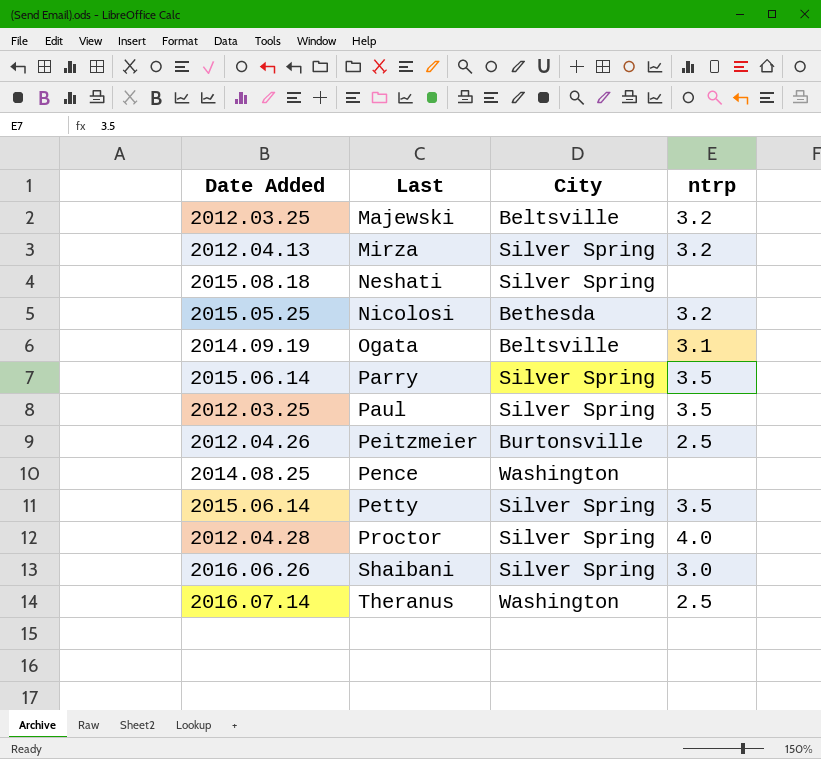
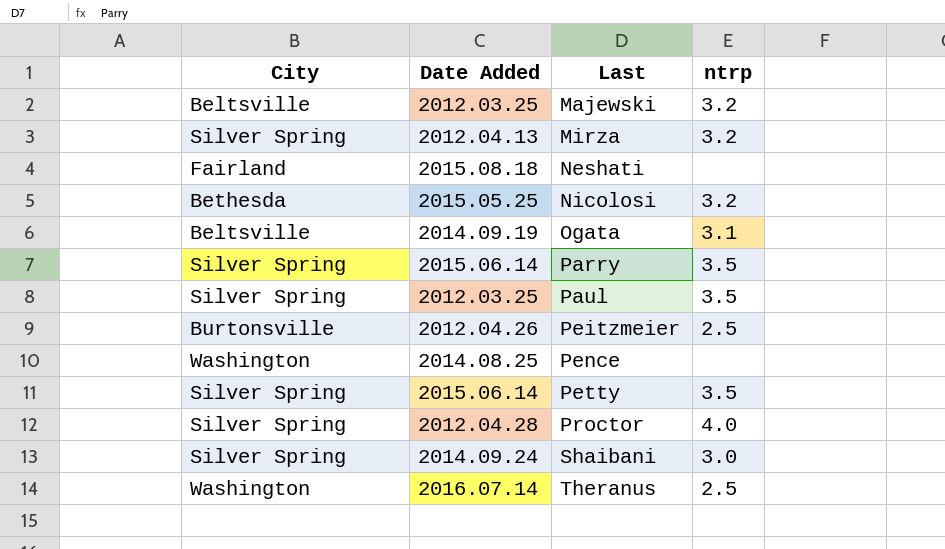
column City | position: 3 -> 1
Neshati | City: Silver Spring -> Fairland
Shaibani | Date Added: 2016.06.26 -> 2014.09.24

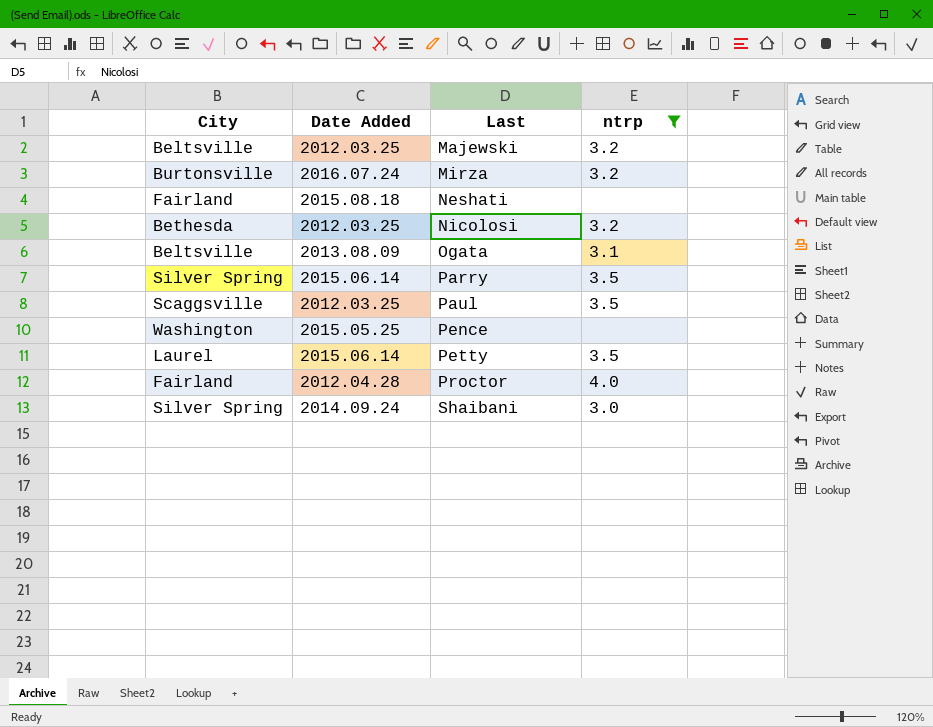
filter: none -> ntrp != 2.5
Mirza | City: Silver Spring -> Burtonsville
Mirza | Date Added: 2012.04.13 -> 2016.07.24
Nicolosi | Date Added: 2015.05.25 -> 2012.03.25
Ogata | Date Added: 2014.09.19 -> 2013.08.09
Paul | City: Silver Spring -> Scaggsville
Pence | Date Added: 2014.08.25 -> 2015.05.25
Petty | City: Silver Spring -> Laurel
Proctor | City: Silver Spring -> Fairland

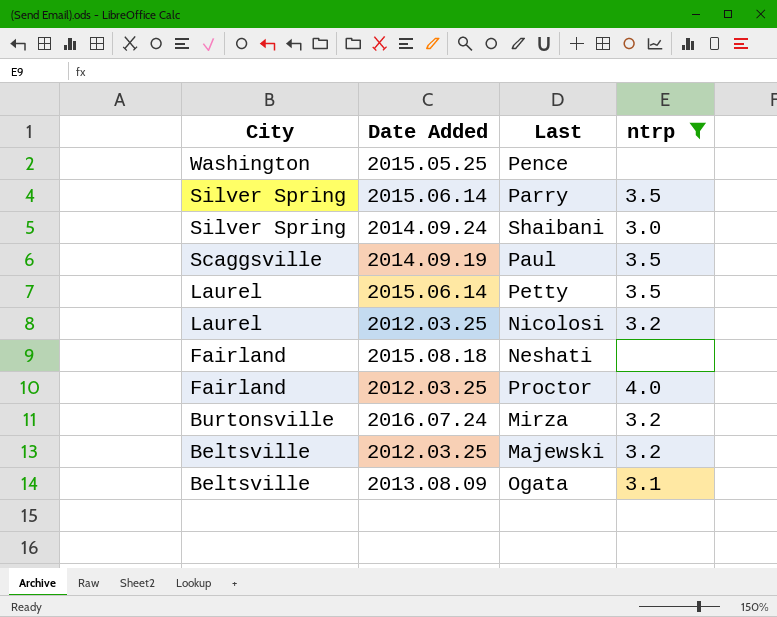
row order: Last ascending -> City descending
Paul | Date Added: 2012.03.25 -> 2014.09.19
Nicolosi | City: Bethesda -> Laurel
Proctor | Date Added: 2012.04.28 -> 2012.03.25

